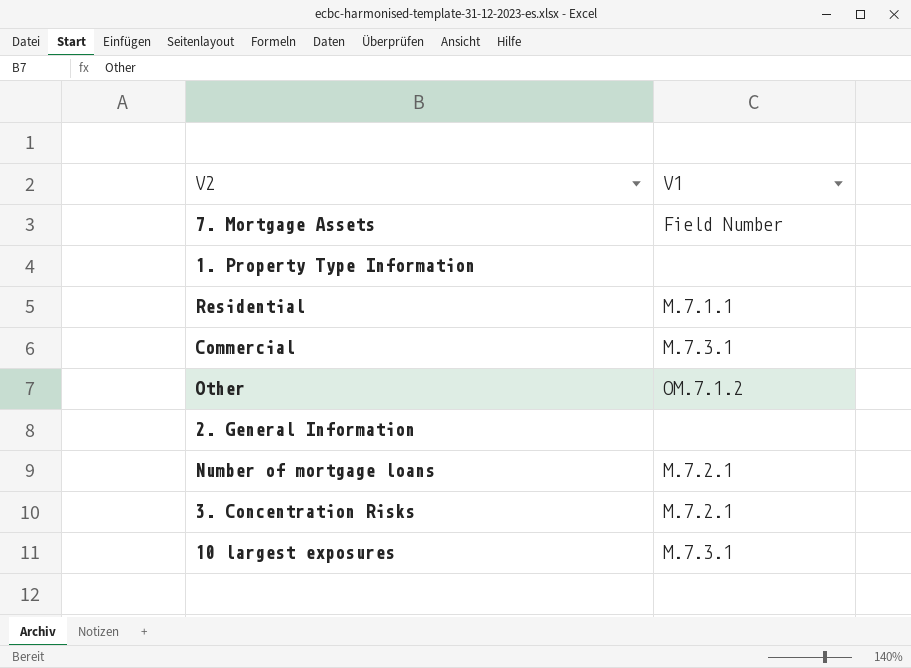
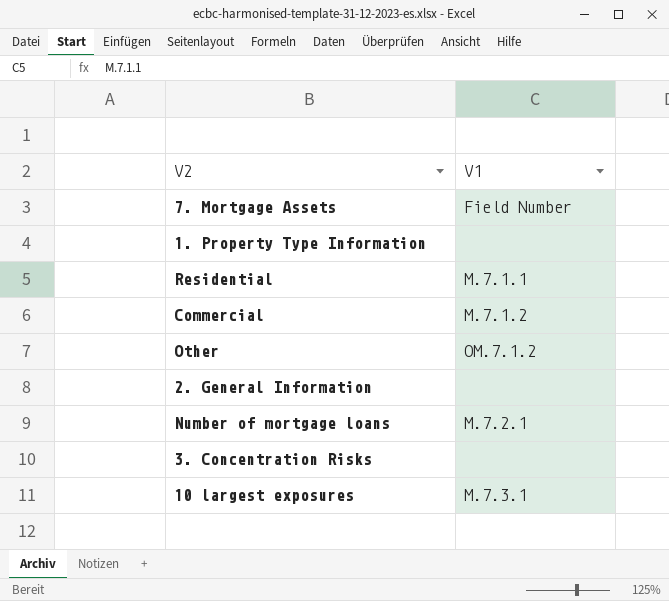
Commercial | V1: M.7.3.1 -> M.7.1.2
3. Concentration Risks | V1: M.7.2.1 -> none

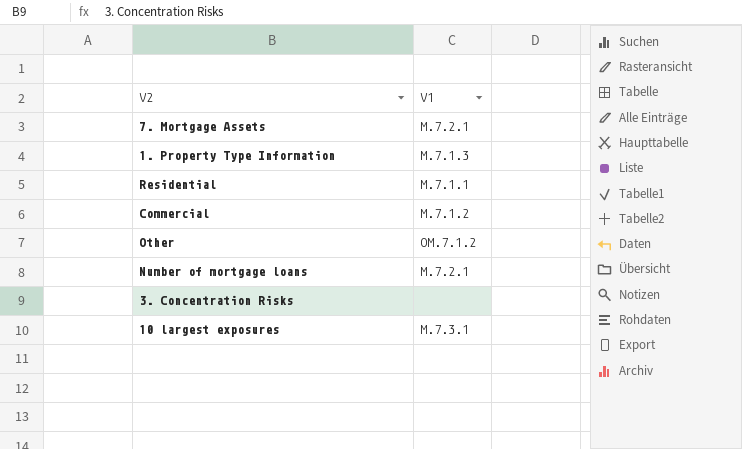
row 2. General Information: none -> none
7. Mortgage Assets | V1: Field Number -> M.7.2.1
1. Property Type Information | V1: none -> M.7.1.3

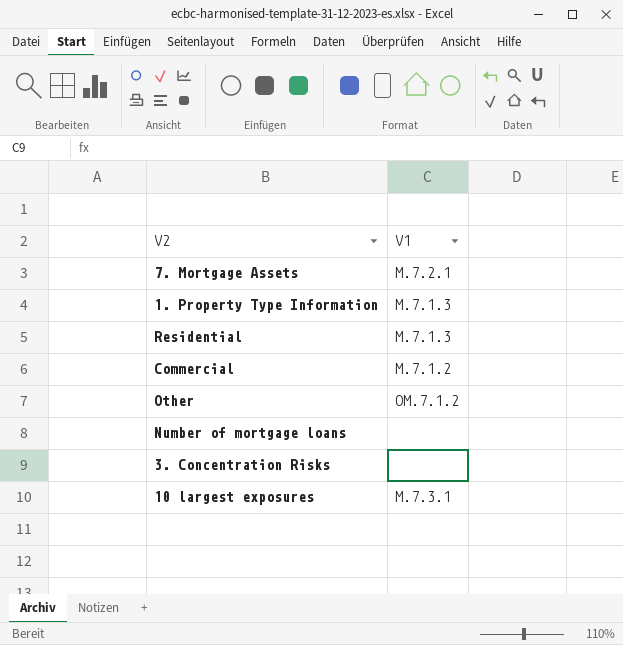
Residential | V1: M.7.1.1 -> M.7.1.3
Number of mortgage loans | V1: M.7.2.1 -> none

